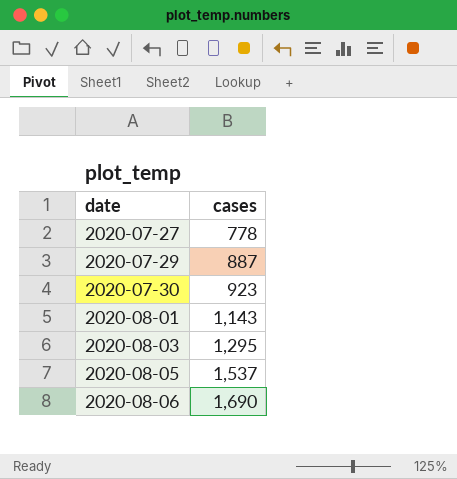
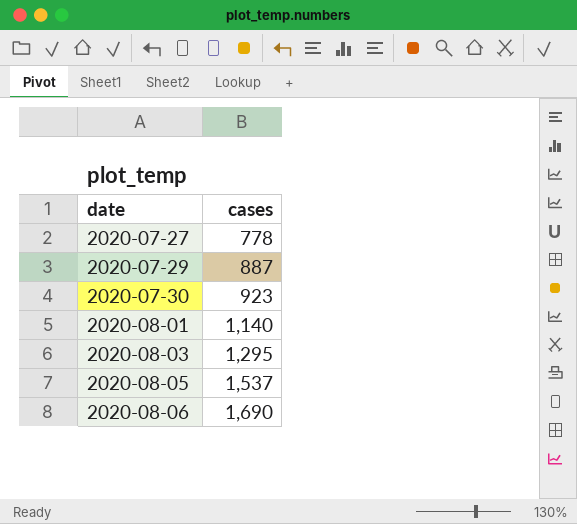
2020-08-01 | cases: 1,143 -> 1,140

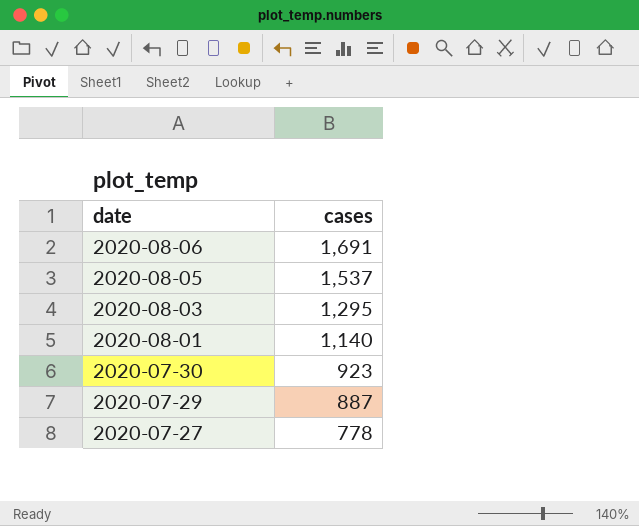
row order: date ascending -> date descending
2020-08-06 | cases: 1,690 -> 1,691

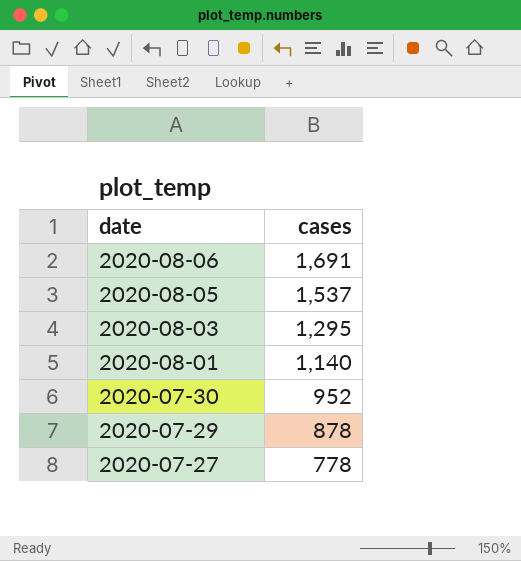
2020-07-30 | cases: 923 -> 952
2020-07-29 | cases: 887 -> 878

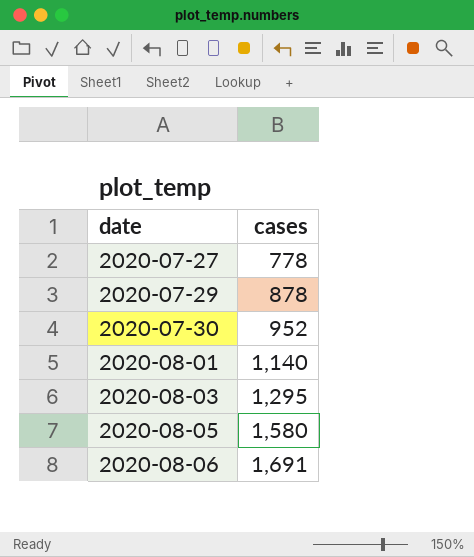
row order: date descending -> date ascending
2020-08-05 | cases: 1,537 -> 1,580

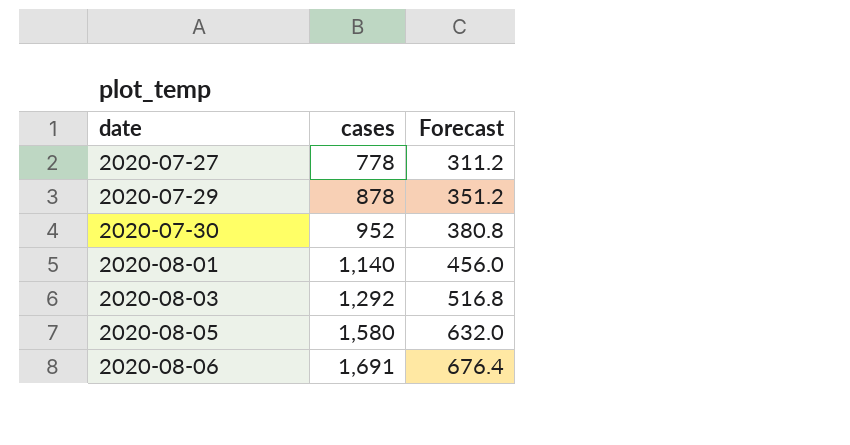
column Forecast | formula: none -> [cases] * 0.4
2020-08-03 | cases: 1,295 -> 1,292

